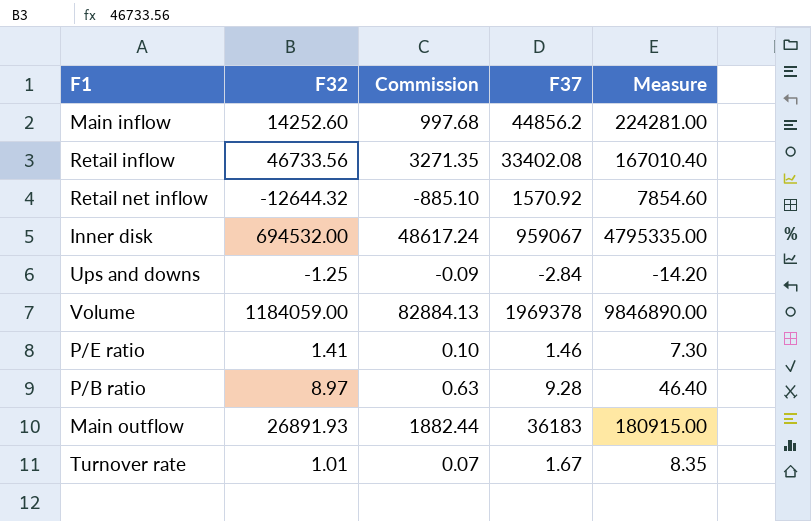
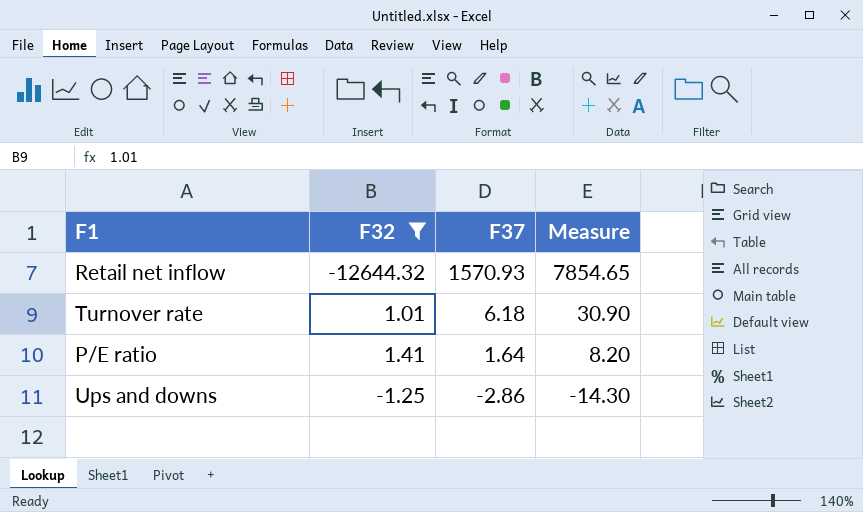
filter: none -> F32 <= 1.41
row order: none -> F37 descending
column Commission | formula: [F32] * 0.07 -> none
Retail net inflow | F37: 1570.92 -> 1570.93
Retail net inflow | Measure: 7854.60 -> 7854.65
Turnover rate | F37: 1.67 -> 6.18
Turnover rate | Measure: 8.35 -> 30.90
P/E ratio | F37: 1.46 -> 1.64
P/E ratio | Measure: 7.30 -> 8.20
Ups and downs | F37: -2.84 -> -2.86
Ups and downs | Measure: -14.20 -> -14.30

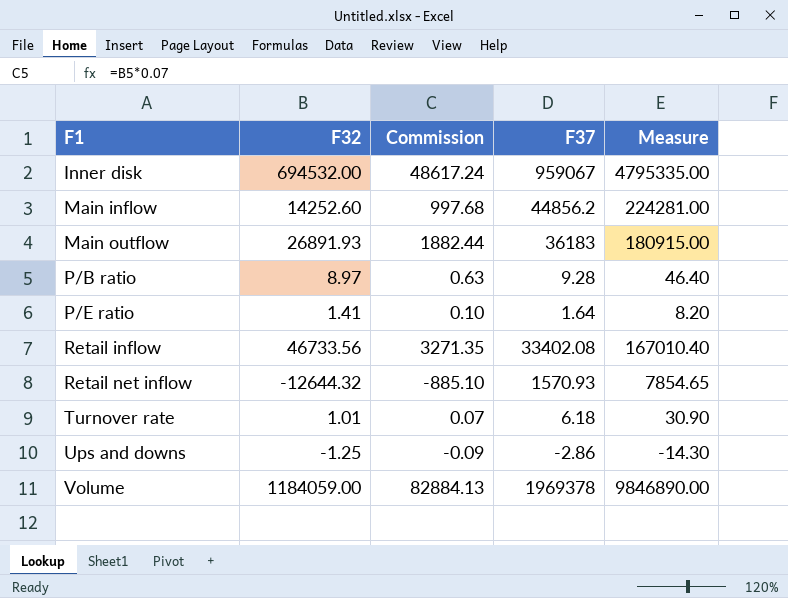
filter: F32 <= 1.41 -> none
row order: F37 descending -> F1 ascending
column Commission | formula: none -> [F32] * 0.07

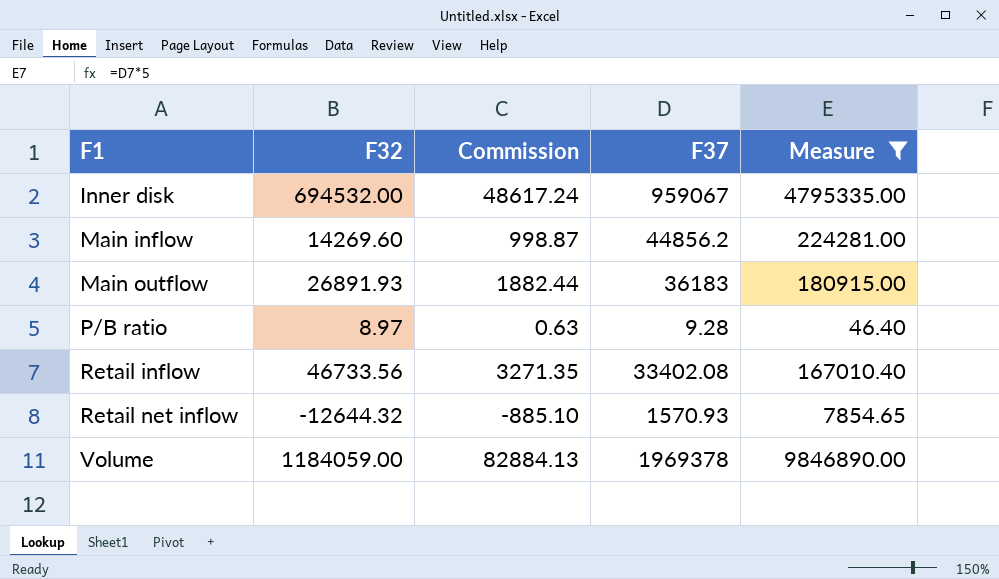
filter: none -> Measure >= 46.40
Main inflow | F32: 14252.60 -> 14269.60
Main inflow | Commission: 997.68 -> 998.87

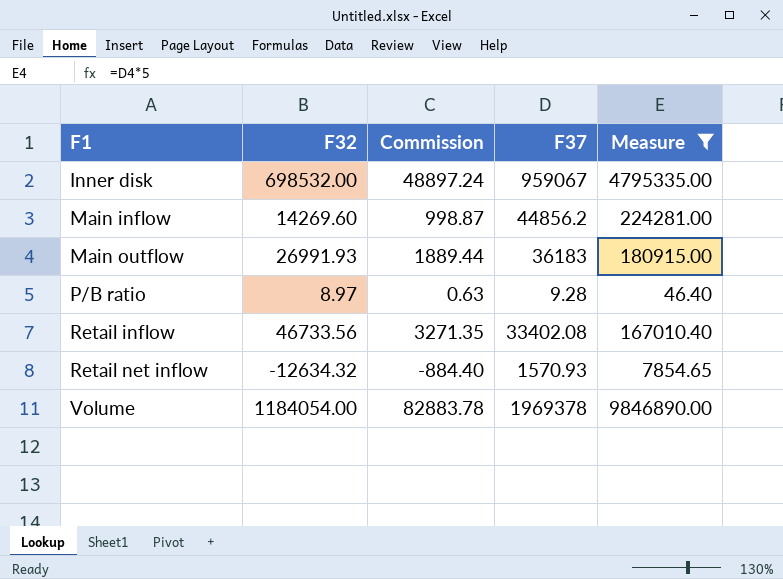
Inner disk | F32: 694532.00 -> 698532.00
Inner disk | Commission: 48617.24 -> 48897.24
Main outflow | F32: 26891.93 -> 26991.93
Main outflow | Commission: 1882.44 -> 1889.44
Retail net inflow | F32: -12644.32 -> -12634.32
Retail net inflow | Commission: -885.10 -> -884.40
Volume | F32: 1184059.00 -> 1184054.00
Volume | Commission: 82884.13 -> 82883.78

